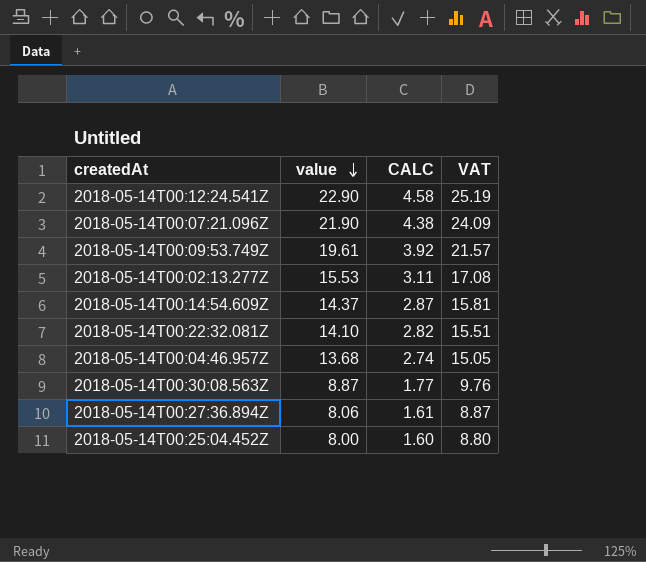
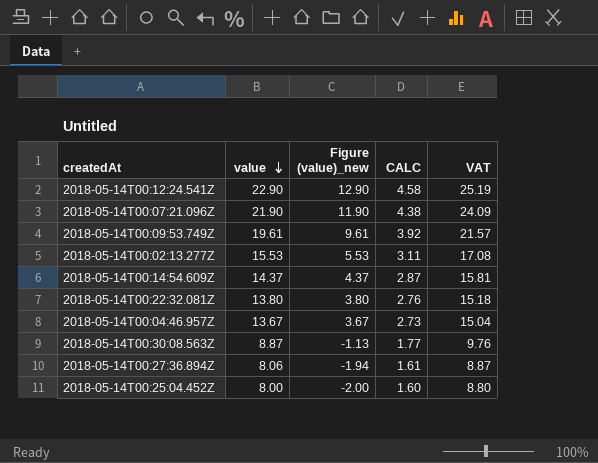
column Figure (value)_new | formula: none -> [value] - 10
2018-05-14T00:22:32.081Z | value: 14.10 -> 13.80
2018-05-14T00:22:32.081Z | CALC: 2.82 -> 2.76
2018-05-14T00:22:32.081Z | VAT: 15.51 -> 15.18
2018-05-14T00:04:46.957Z | value: 13.68 -> 13.67
2018-05-14T00:04:46.957Z | CALC: 2.74 -> 2.73
2018-05-14T00:04:46.957Z | VAT: 15.05 -> 15.04

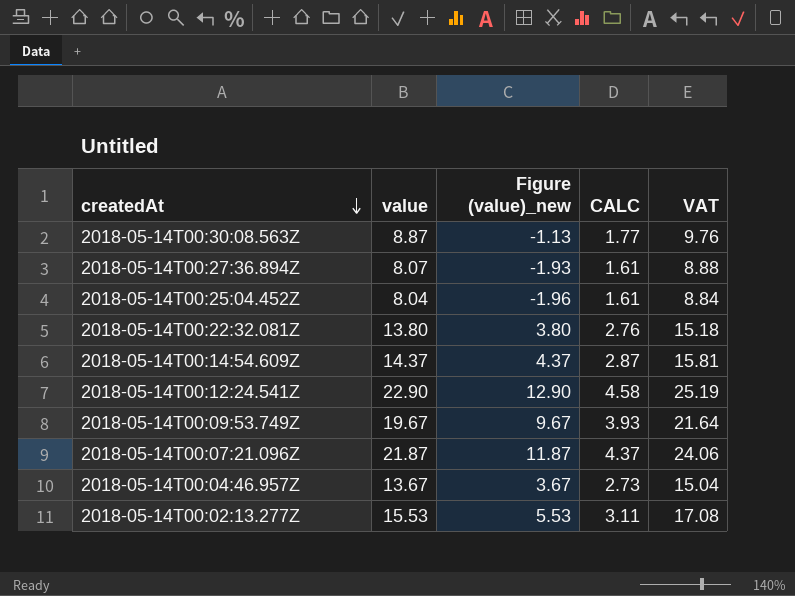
row order: value descending -> createdAt descending
2018-05-14T00:27:36.894Z | value: 8.06 -> 8.07
2018-05-14T00:27:36.894Z | Figure (value)_new: -1.94 -> -1.93
2018-05-14T00:27:36.894Z | VAT: 8.87 -> 8.88
2018-05-14T00:25:04.452Z | value: 8.00 -> 8.04
2018-05-14T00:25:04.452Z | Figure (value)_new: -2.00 -> -1.96
2018-05-14T00:25:04.452Z | CALC: 1.60 -> 1.61
2018-05-14T00:25:04.452Z | VAT: 8.80 -> 8.84
2018-05-14T00:09:53.749Z | value: 19.61 -> 19.67
2018-05-14T00:09:53.749Z | Figure (value)_new: 9.61 -> 9.67
2018-05-14T00:09:53.749Z | CALC: 3.92 -> 3.93
2018-05-14T00:09:53.749Z | VAT: 21.57 -> 21.64
2018-05-14T00:07:21.096Z | value: 21.90 -> 21.87
2018-05-14T00:07:21.096Z | Figure (value)_new: 11.90 -> 11.87
2018-05-14T00:07:21.096Z | CALC: 4.38 -> 4.37
2018-05-14T00:07:21.096Z | VAT: 24.09 -> 24.06

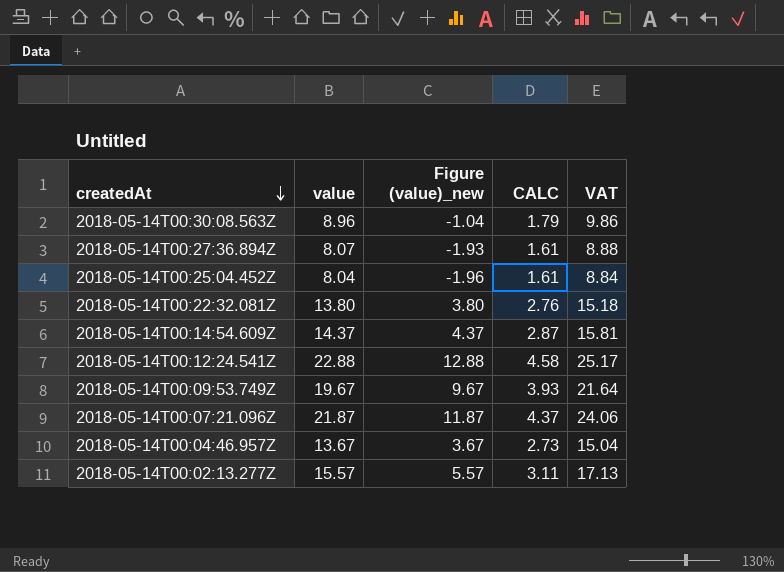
2018-05-14T00:30:08.563Z | value: 8.87 -> 8.96
2018-05-14T00:30:08.563Z | Figure (value)_new: -1.13 -> -1.04
2018-05-14T00:30:08.563Z | CALC: 1.77 -> 1.79
2018-05-14T00:30:08.563Z | VAT: 9.76 -> 9.86
2018-05-14T00:12:24.541Z | value: 22.90 -> 22.88
2018-05-14T00:12:24.541Z | Figure (value)_new: 12.90 -> 12.88
2018-05-14T00:12:24.541Z | VAT: 25.19 -> 25.17
2018-05-14T00:02:13.277Z | value: 15.53 -> 15.57
2018-05-14T00:02:13.277Z | Figure (value)_new: 5.53 -> 5.57
2018-05-14T00:02:13.277Z | VAT: 17.08 -> 17.13

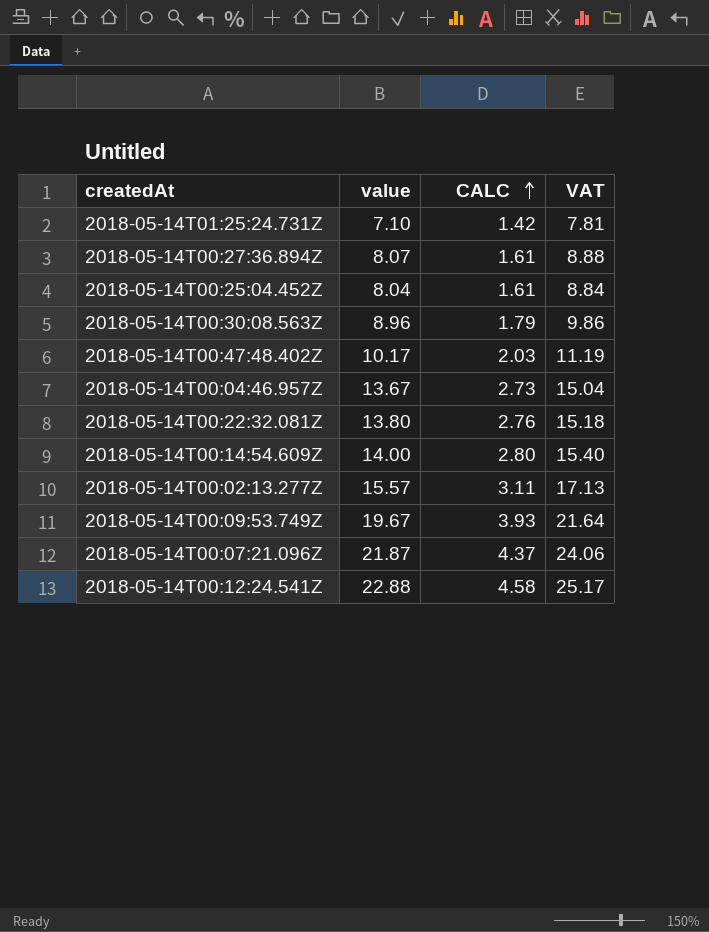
row order: createdAt descending -> CALC ascending
column Figure (value)_new | formula: [value] - 10 -> none
row 2018-05-14T01:25:24.731Z: none -> 7.10 | 1.42 | 7.81
row 2018-05-14T00:47:48.402Z: none -> 10.17 | 2.03 | 11.19
2018-05-14T00:14:54.609Z | value: 14.37 -> 14.00
2018-05-14T00:14:54.609Z | CALC: 2.87 -> 2.80
2018-05-14T00:14:54.609Z | VAT: 15.81 -> 15.40

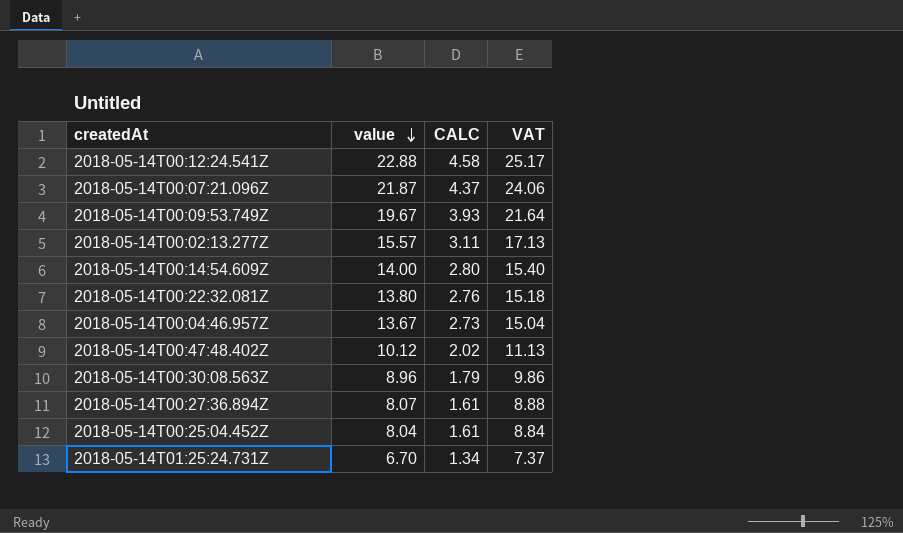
row order: CALC ascending -> value descending
2018-05-14T00:47:48.402Z | value: 10.17 -> 10.12
2018-05-14T00:47:48.402Z | CALC: 2.03 -> 2.02
2018-05-14T00:47:48.402Z | VAT: 11.19 -> 11.13
2018-05-14T01:25:24.731Z | value: 7.10 -> 6.70
2018-05-14T01:25:24.731Z | CALC: 1.42 -> 1.34
2018-05-14T01:25:24.731Z | VAT: 7.81 -> 7.37

